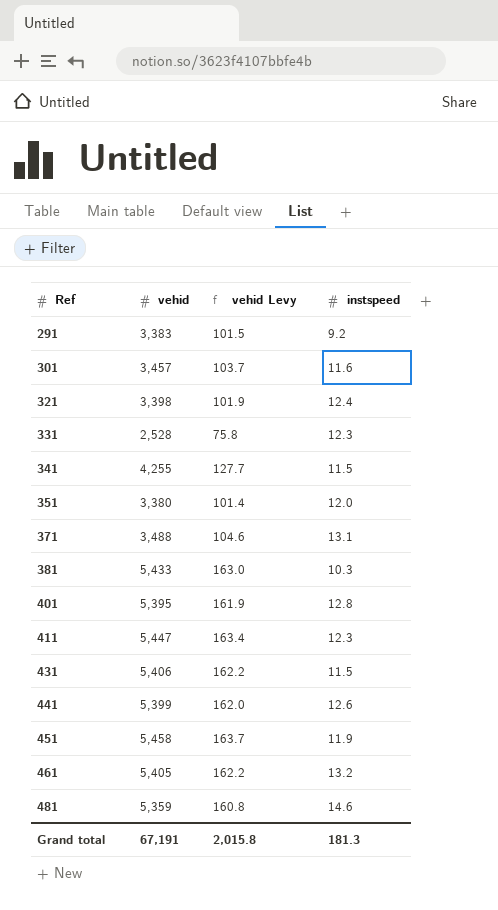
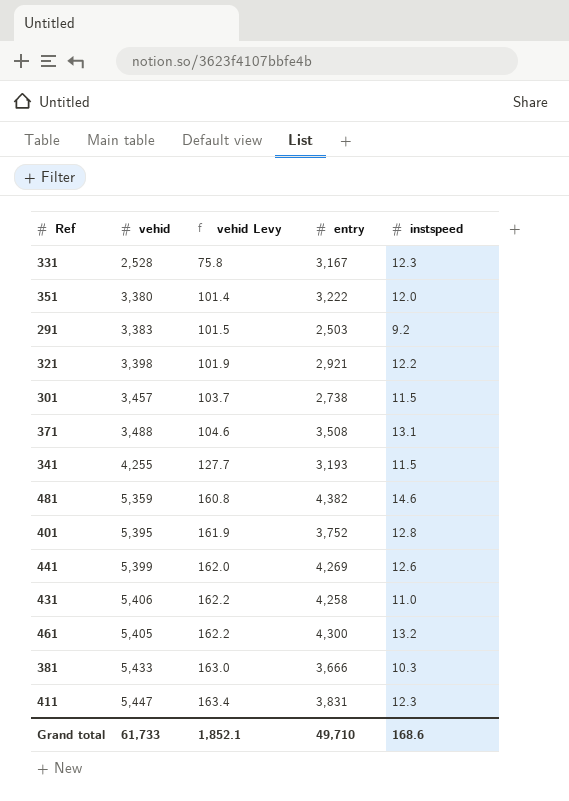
row order: Ref ascending -> vehid Levy ascending
column entry | position: none -> 4
row 451: 5,458 | 163.7 | 11.9 -> none
321 | instspeed: 12.4 -> 12.2
301 | instspeed: 11.6 -> 11.5
431 | instspeed: 11.5 -> 11.0
Grand total | vehid: 67,191 -> 61,733
Grand total | vehid Levy: 2,015.8 -> 1,852.1
Grand total | instspeed: 181.3 -> 168.6

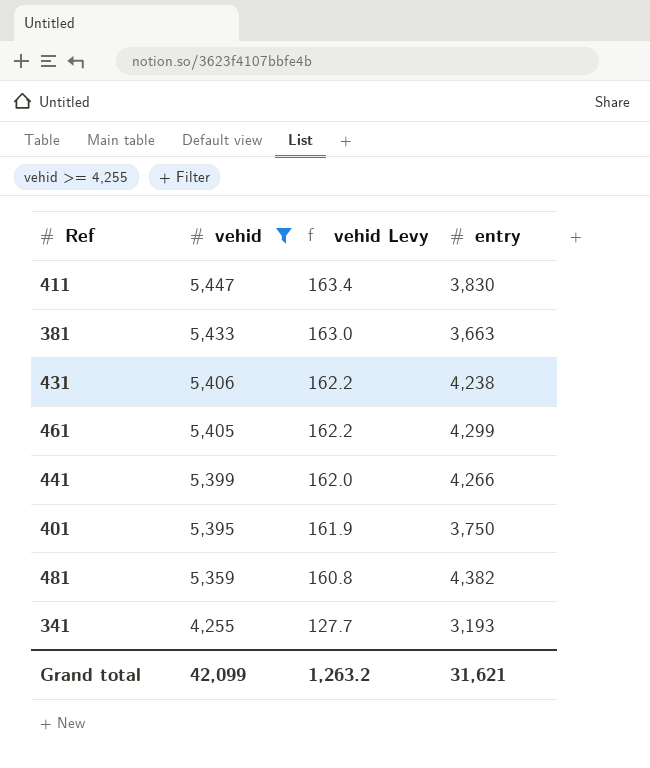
filter: none -> vehid >= 4,255
row order: vehid Levy ascending -> vehid descending
column instspeed | position: 5 -> none
411 | entry: 3,831 -> 3,830
381 | entry: 3,666 -> 3,663
431 | entry: 4,258 -> 4,238
461 | entry: 4,300 -> 4,299
441 | entry: 4,269 -> 4,266
401 | entry: 3,752 -> 3,750
Grand total | vehid: 61,733 -> 42,099
Grand total | vehid Levy: 1,852.1 -> 1,263.2
Grand total | entry: 49,710 -> 31,621

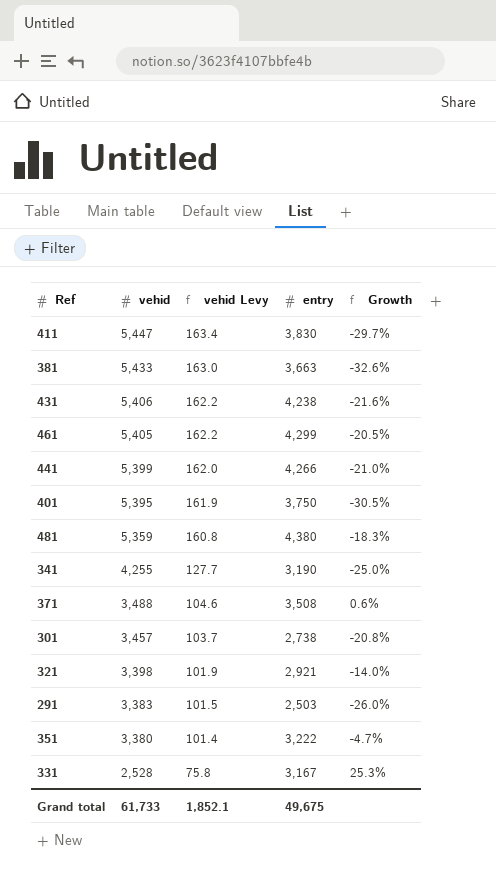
filter: vehid >= 4,255 -> none
column Growth | formula: none -> ([entry] - [vehid]) / [vehid]
481 | entry: 4,382 -> 4,380
341 | entry: 3,193 -> 3,190
Grand total | vehid: 42,099 -> 61,733
Grand total | vehid Levy: 1,263.2 -> 1,852.1
Grand total | entry: 31,621 -> 49,675

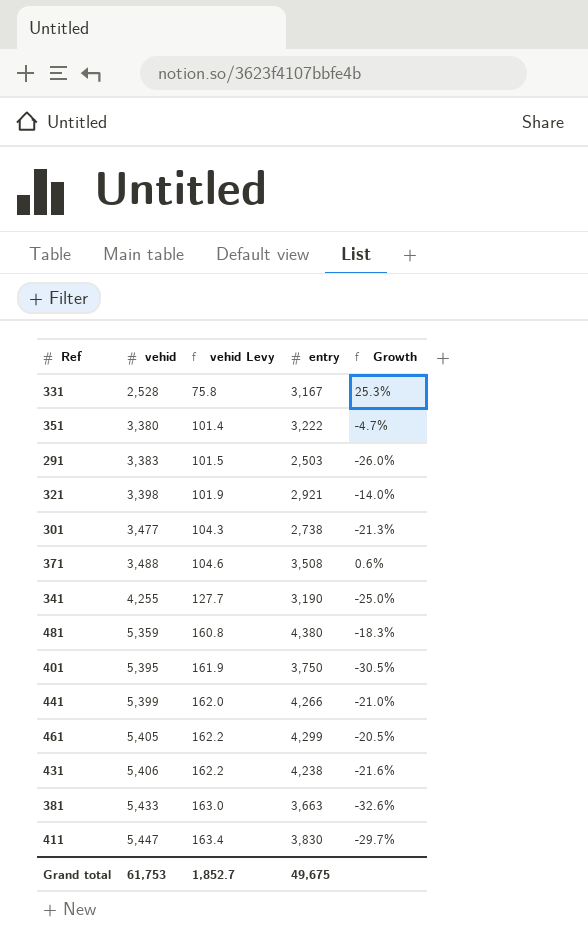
row order: vehid descending -> vehid ascending
301 | vehid: 3,457 -> 3,477
301 | vehid Levy: 103.7 -> 104.3
301 | Growth: -20.8% -> -21.3%
Grand total | vehid: 61,733 -> 61,753
Grand total | vehid Levy: 1,852.1 -> 1,852.7

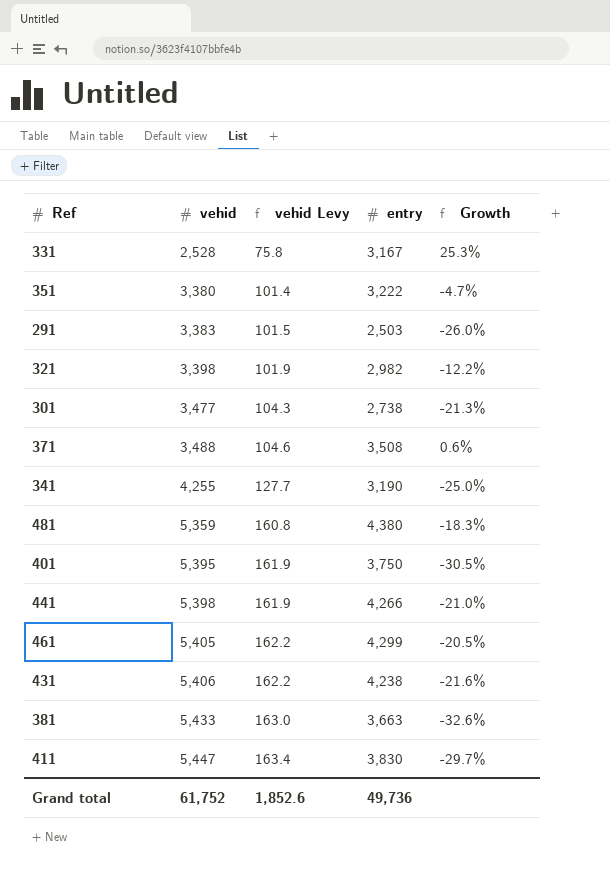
321 | entry: 2,921 -> 2,982
321 | Growth: -14.0% -> -12.2%
441 | vehid: 5,399 -> 5,398
441 | vehid Levy: 162.0 -> 161.9
Grand total | vehid: 61,753 -> 61,752
Grand total | vehid Levy: 1,852.7 -> 1,852.6
Grand total | entry: 49,675 -> 49,736

